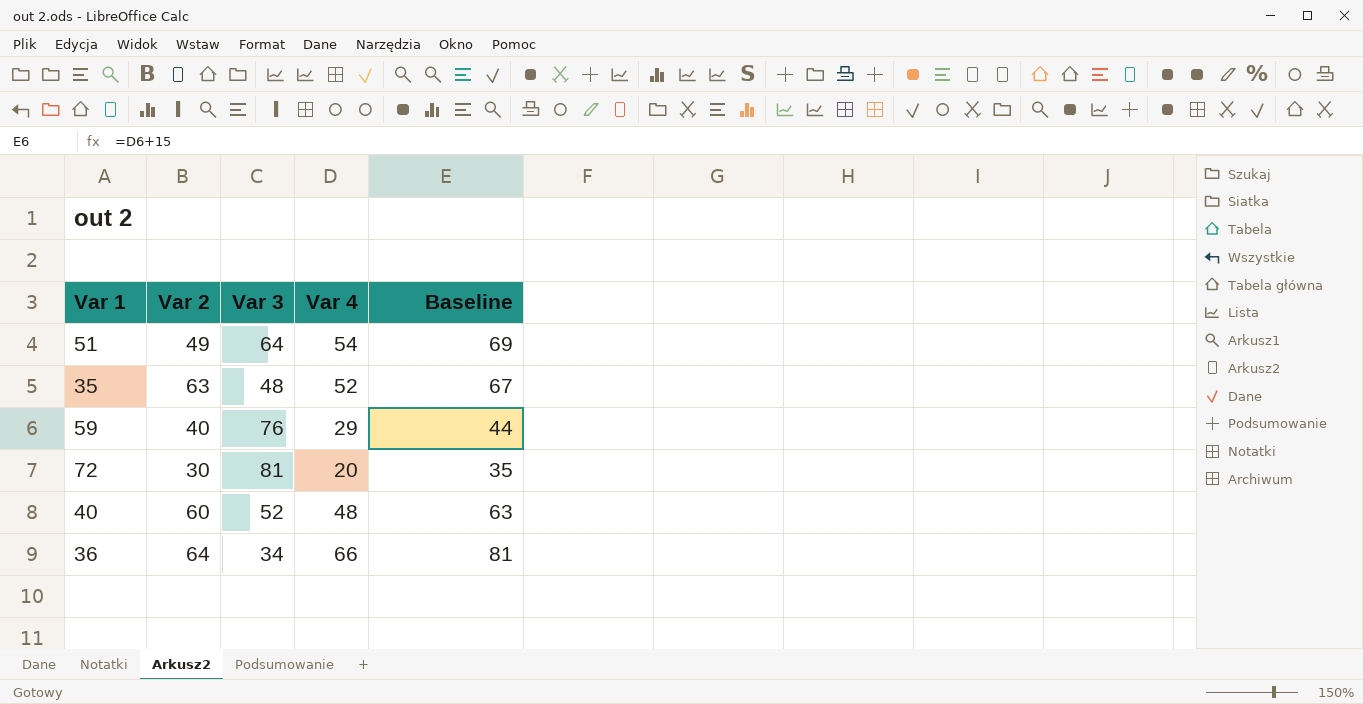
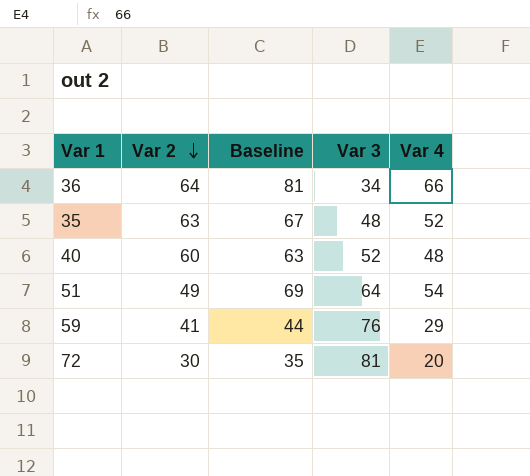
row order: none -> Var 2 descending
column Baseline | position: 5 -> 3
59 | Var 2: 40 -> 41

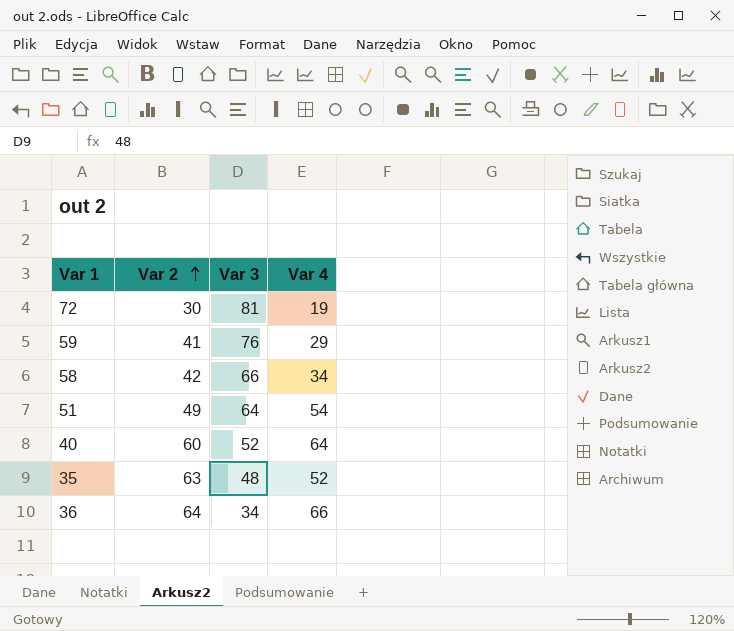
row order: Var 2 descending -> Var 2 ascending
column Baseline | formula: [Var 4] + 15 -> none
72 | Var 4: 20 -> 19
row 58: none -> 42 | 66 | 34
40 | Var 4: 48 -> 64

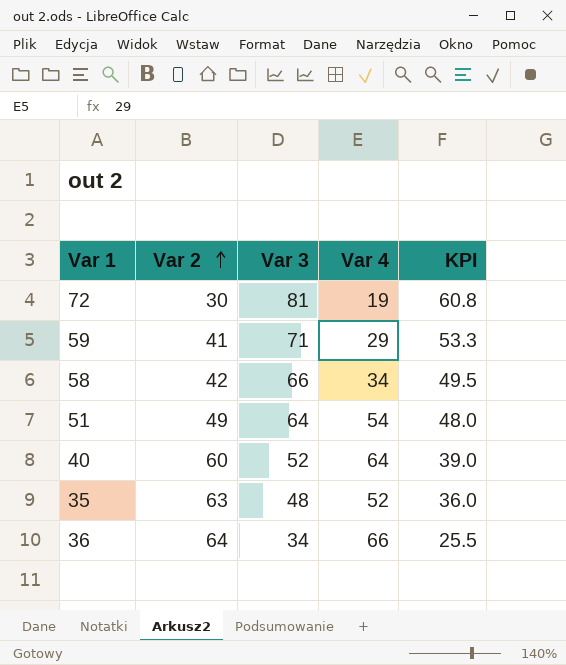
column KPI | formula: none -> [Var 3] * 0.75
59 | Var 3: 76 -> 71

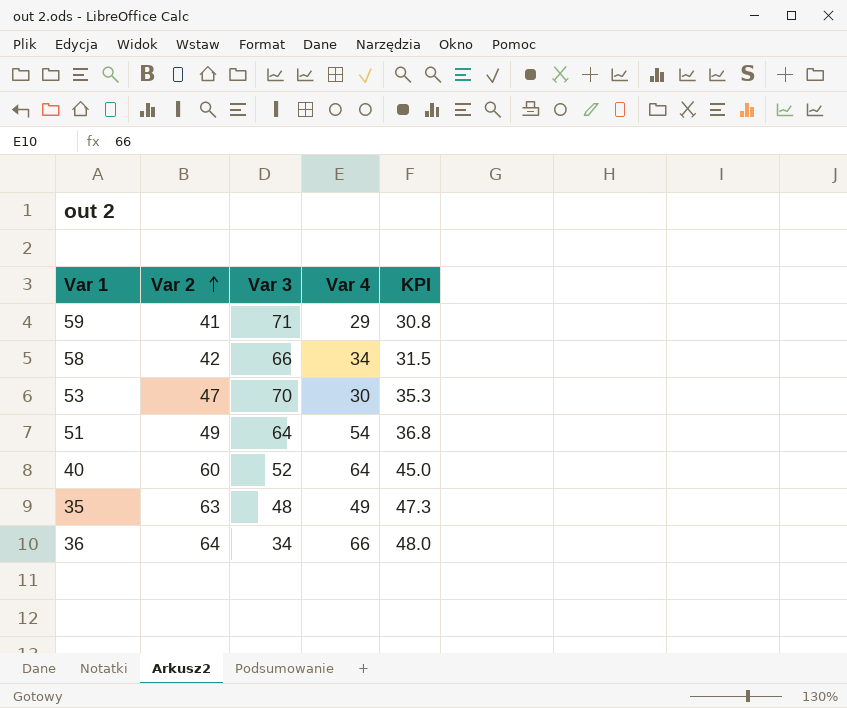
column KPI | formula: [Var 3] * 0.75 -> [Var 2] * 0.75
row 72: 30 | 81 | 19 | 60.8 -> none
row 53: none -> 47 | 70 | 30 | 35.3
35 | Var 4: 52 -> 49

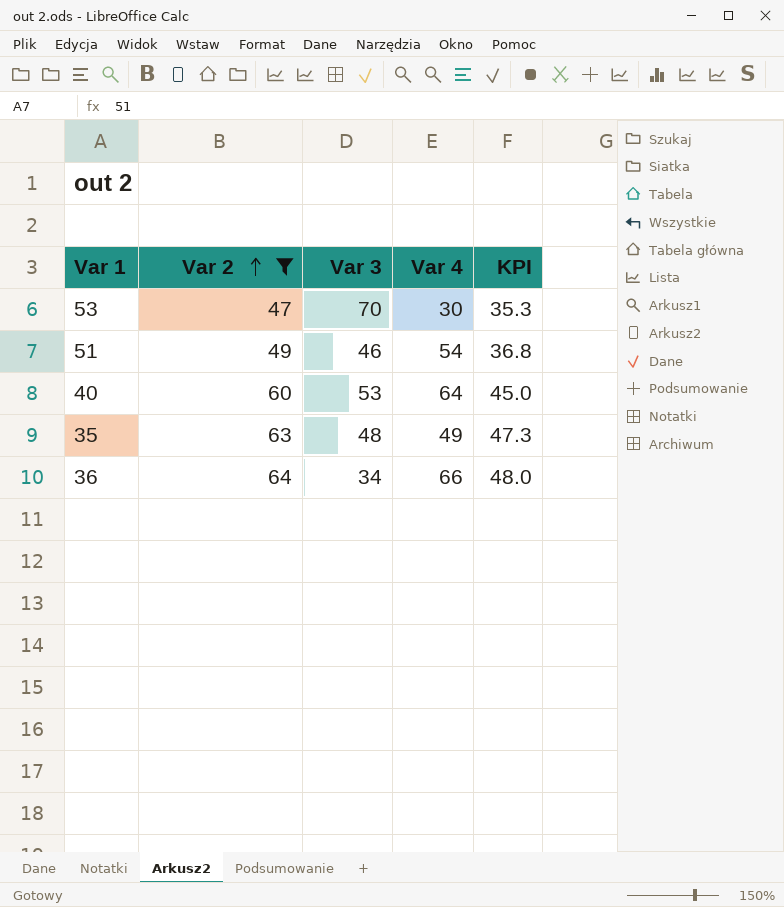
filter: none -> Var 2 >= 47
51 | Var 3: 64 -> 46
40 | Var 3: 52 -> 53

